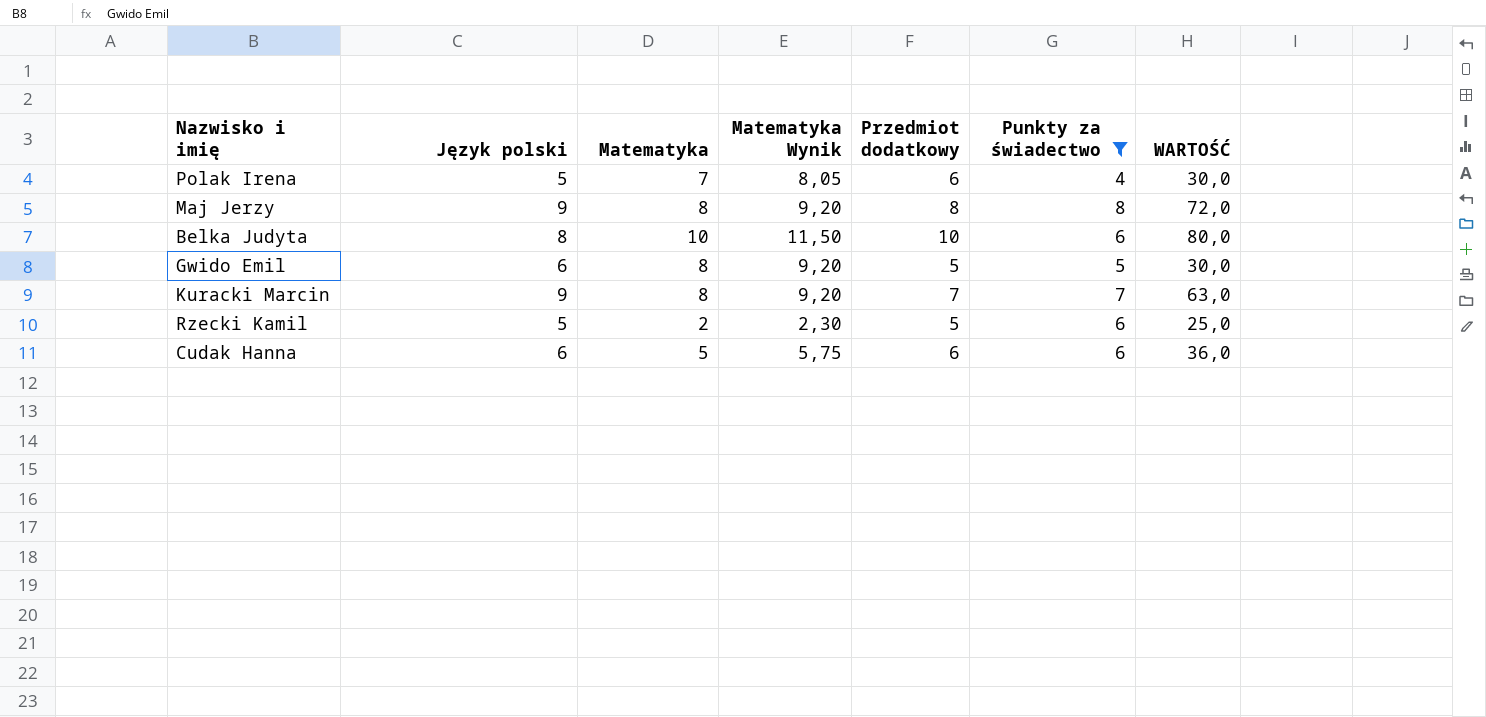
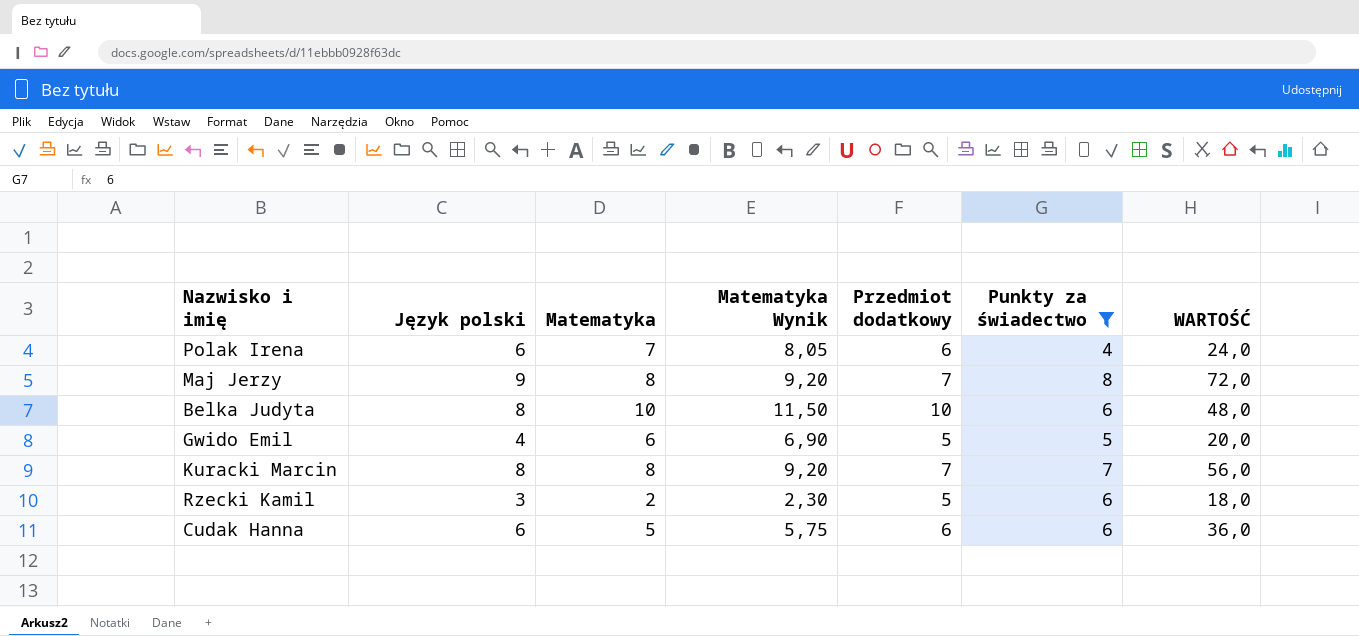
column WARTOŚĆ | formula: [Język polski] * [Przedmiot dodatkowy] -> [Język polski] * [Punkty za świadectwo]
Polak Irena | Język polski: 5 -> 6
Maj Jerzy | Przedmiot dodatkowy: 8 -> 7
Gwido Emil | Język polski: 6 -> 4
Gwido Emil | Matematyka: 8 -> 6
Gwido Emil | Matematyka Wynik: 9,20 -> 6,90
Kuracki Marcin | Język polski: 9 -> 8
Rzecki Kamil | Język polski: 5 -> 3

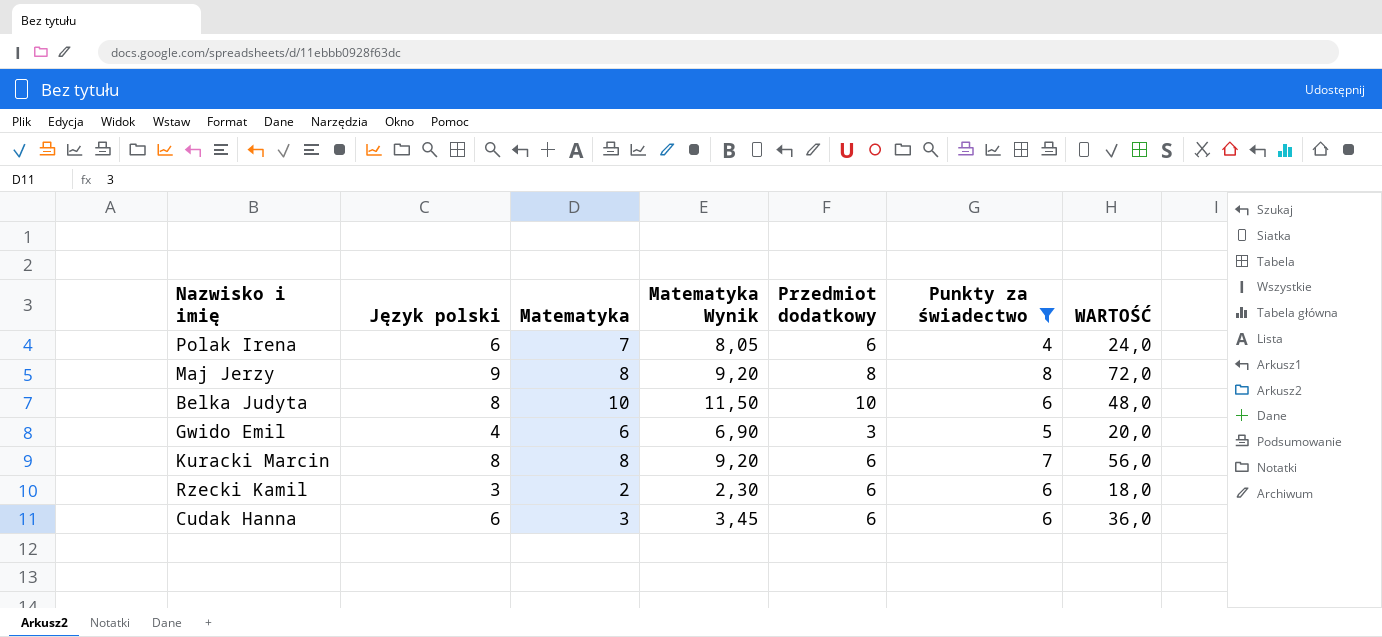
Maj Jerzy | Przedmiot dodatkowy: 7 -> 8
Gwido Emil | Przedmiot dodatkowy: 5 -> 3
Kuracki Marcin | Przedmiot dodatkowy: 7 -> 6
Rzecki Kamil | Przedmiot dodatkowy: 5 -> 6
Cudak Hanna | Matematyka: 5 -> 3
Cudak Hanna | Matematyka Wynik: 5,75 -> 3,45

